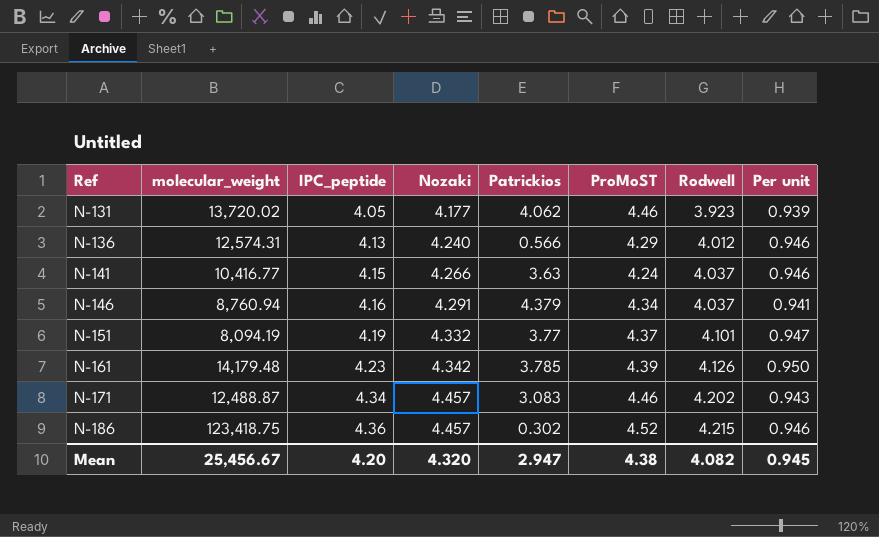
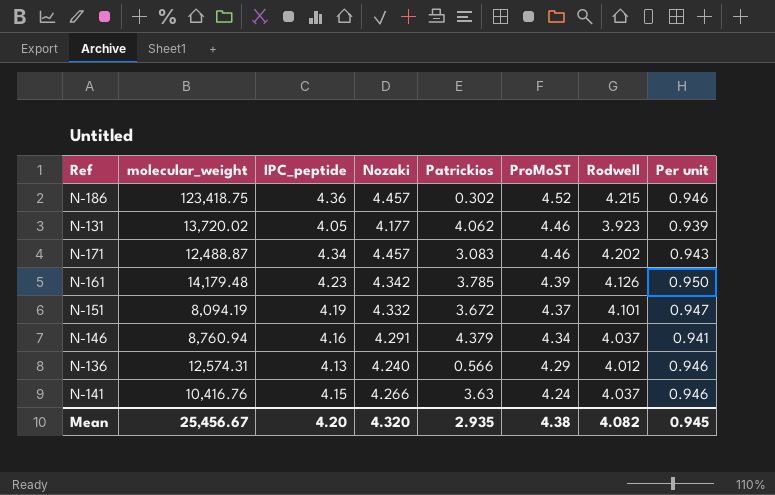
row order: Ref ascending -> ProMoST descending
N-151 | Patrickios: 3.77 -> 3.672
N-141 | molecular_weight: 10,416.77 -> 10,416.76
Mean | Patrickios: 2.947 -> 2.935

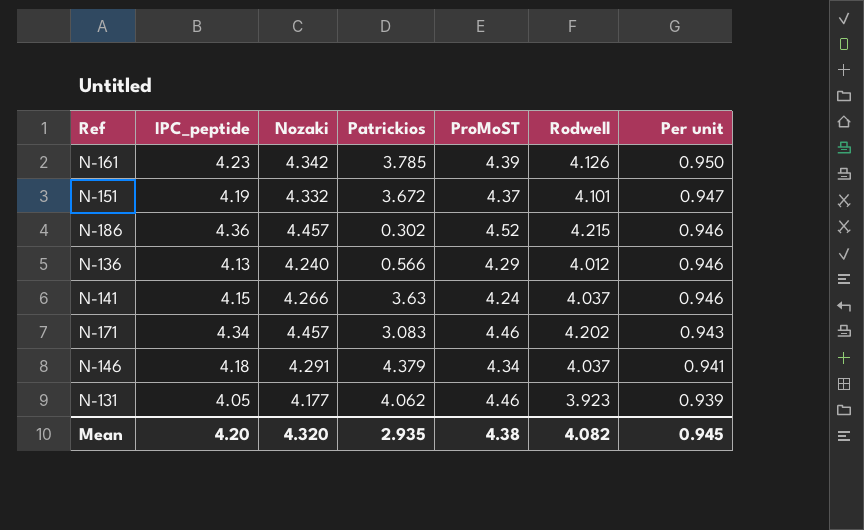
row order: ProMoST descending -> Per unit descending
column molecular_weight | position: 2 -> none
N-146 | IPC_peptide: 4.16 -> 4.18

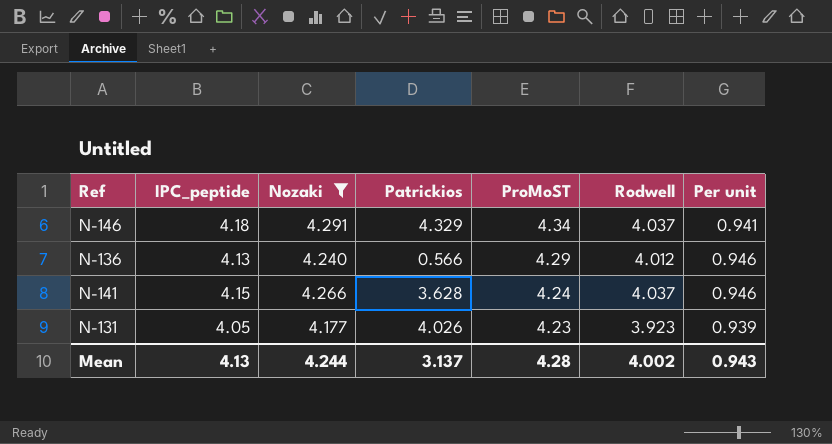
filter: none -> Nozaki <= 4.291
row order: Per unit descending -> ProMoST descending
N-146 | Patrickios: 4.379 -> 4.329
N-141 | Patrickios: 3.63 -> 3.628
N-131 | Patrickios: 4.062 -> 4.026
N-131 | ProMoST: 4.46 -> 4.23
Mean | IPC_peptide: 4.20 -> 4.13
Mean | Nozaki: 4.320 -> 4.244
Mean | Patrickios: 2.935 -> 3.137
Mean | ProMoST: 4.38 -> 4.28
Mean | Rodwell: 4.082 -> 4.002
Mean | Per unit: 0.945 -> 0.943

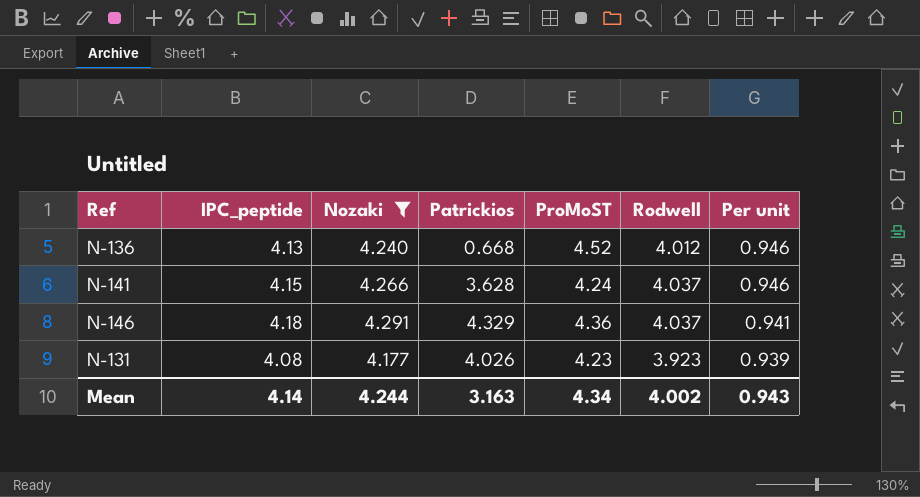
row order: ProMoST descending -> Per unit descending
N-136 | Patrickios: 0.566 -> 0.668
N-136 | ProMoST: 4.29 -> 4.52
N-146 | ProMoST: 4.34 -> 4.36
N-131 | IPC_peptide: 4.05 -> 4.08
Mean | IPC_peptide: 4.13 -> 4.14
Mean | Patrickios: 3.137 -> 3.163
Mean | ProMoST: 4.28 -> 4.34

